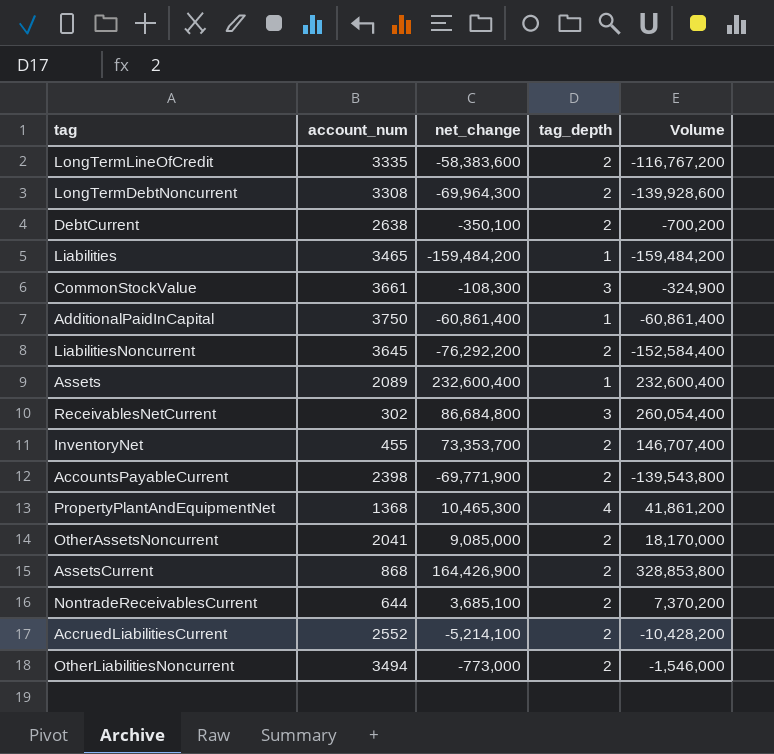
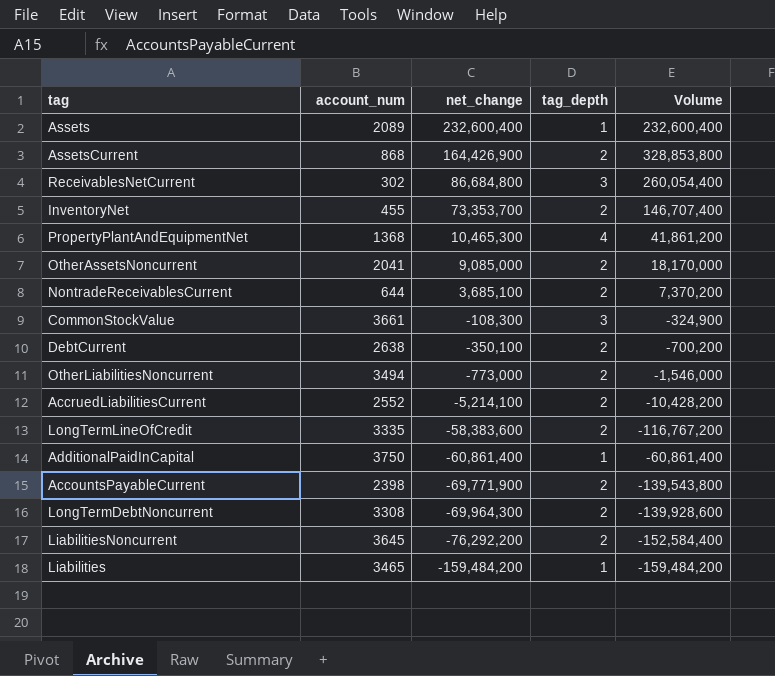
row order: none -> net_change descending

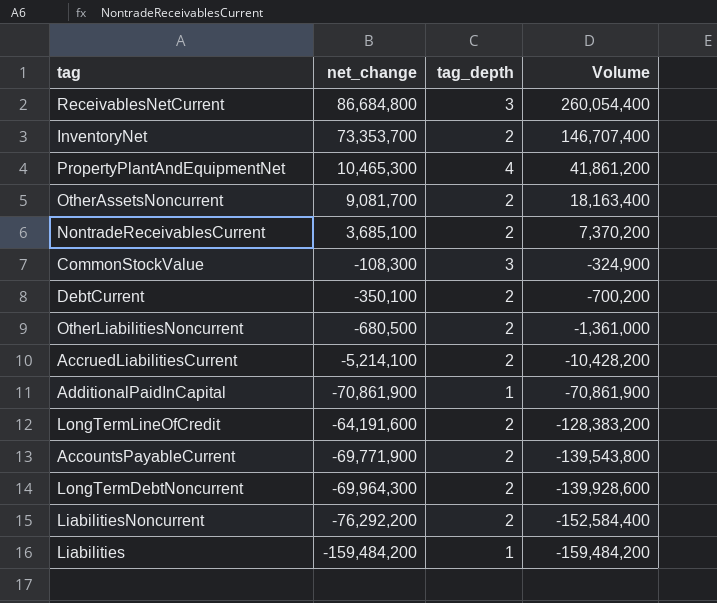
row order: net_change descending -> Volume descending
column account_num | position: 2 -> none
row Assets: 2089 | 232,600,400 | 1 | 232,600,400 -> none
row AssetsCurrent: 868 | 164,426,900 | 2 | 328,853,800 -> none
OtherAssetsNoncurrent | net_change: 9,085,000 -> 9,081,700
OtherAssetsNoncurrent | Volume: 18,170,000 -> 18,163,400
OtherLiabilitiesNoncurrent | net_change: -773,000 -> -680,500
OtherLiabilitiesNoncurrent | Volume: -1,546,000 -> -1,361,000
AdditionalPaidInCapital | net_change: -60,861,400 -> -70,861,900
AdditionalPaidInCapital | Volume: -60,861,400 -> -70,861,900
LongTermLineOfCredit | net_change: -58,383,600 -> -64,191,600
LongTermLineOfCredit | Volume: -116,767,200 -> -128,383,200

